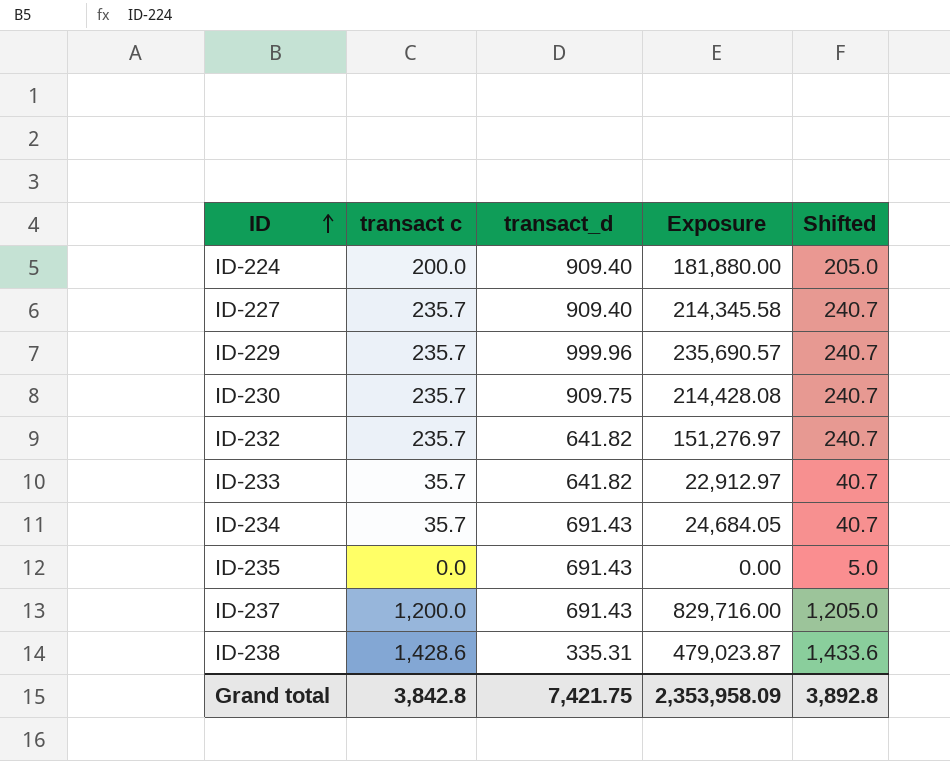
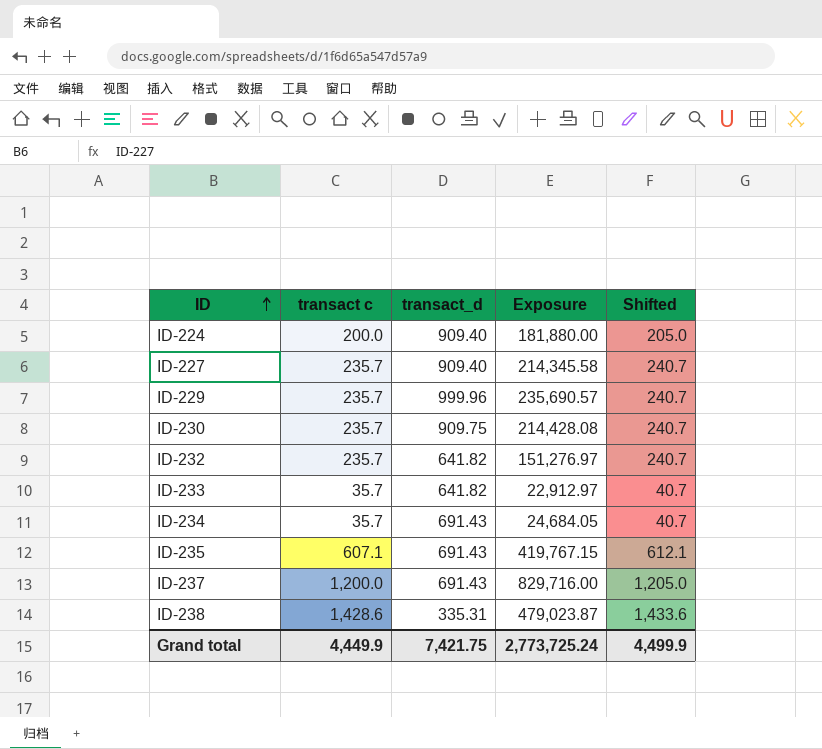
ID-235 | transact c: 0.0 -> 607.1
ID-235 | Exposure: 0.00 -> 419,767.15
ID-235 | Shifted: 5.0 -> 612.1
Grand total | transact c: 3,842.8 -> 4,449.9
Grand total | Exposure: 2,353,958.09 -> 2,773,725.24
Grand total | Shifted: 3,892.8 -> 4,499.9

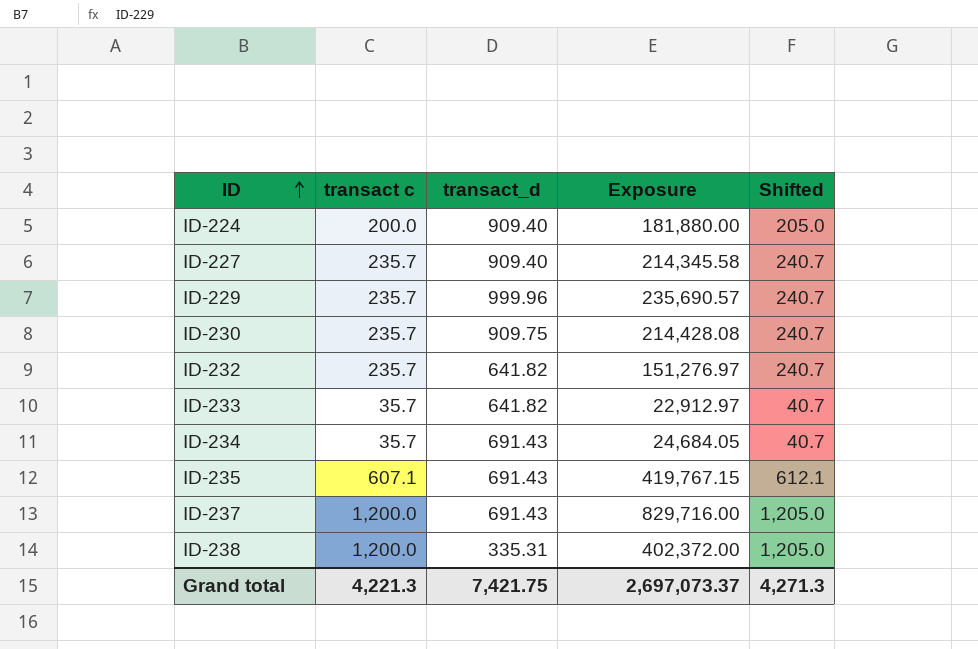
ID-238 | transact c: 1,428.6 -> 1,200.0
ID-238 | Exposure: 479,023.87 -> 402,372.00
ID-238 | Shifted: 1,433.6 -> 1,205.0
Grand total | transact c: 4,449.9 -> 4,221.3
Grand total | Exposure: 2,773,725.24 -> 2,697,073.37
Grand total | Shifted: 4,499.9 -> 4,271.3

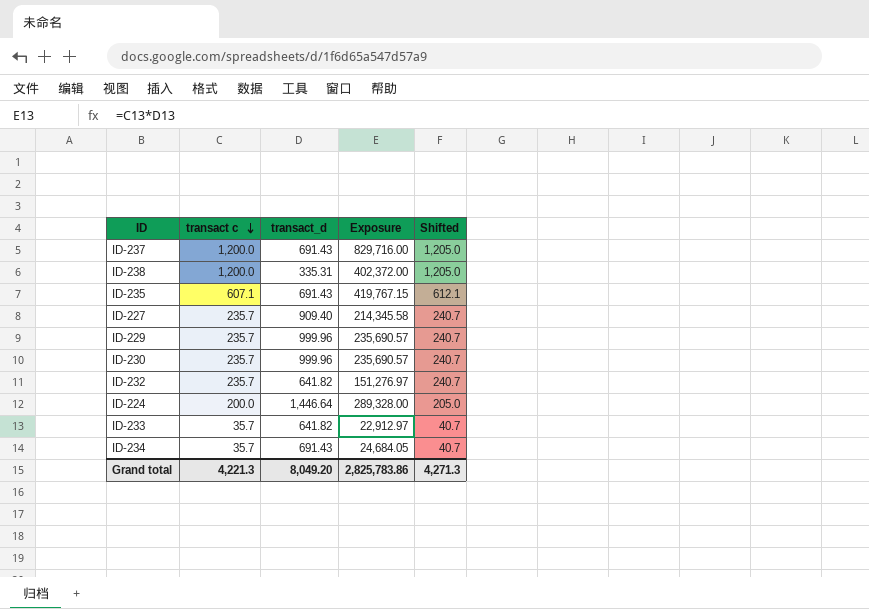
row order: ID ascending -> transact c descending
ID-230 | transact_d: 909.75 -> 999.96
ID-230 | Exposure: 214,428.08 -> 235,690.57
ID-224 | transact_d: 909.40 -> 1,446.64
ID-224 | Exposure: 181,880.00 -> 289,328.00
Grand total | transact_d: 7,421.75 -> 8,049.20
Grand total | Exposure: 2,697,073.37 -> 2,825,783.86

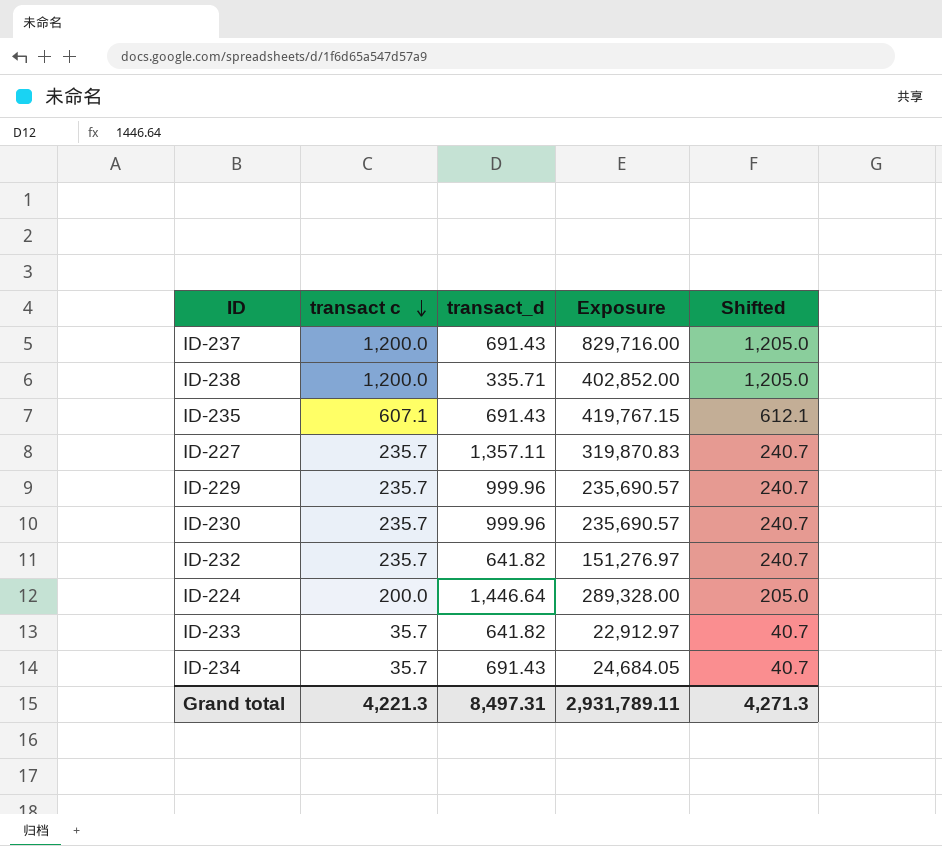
ID-238 | transact_d: 335.31 -> 335.71
ID-238 | Exposure: 402,372.00 -> 402,852.00
ID-227 | transact_d: 909.40 -> 1,357.11
ID-227 | Exposure: 214,345.58 -> 319,870.83
Grand total | transact_d: 8,049.20 -> 8,497.31
Grand total | Exposure: 2,825,783.86 -> 2,931,789.11

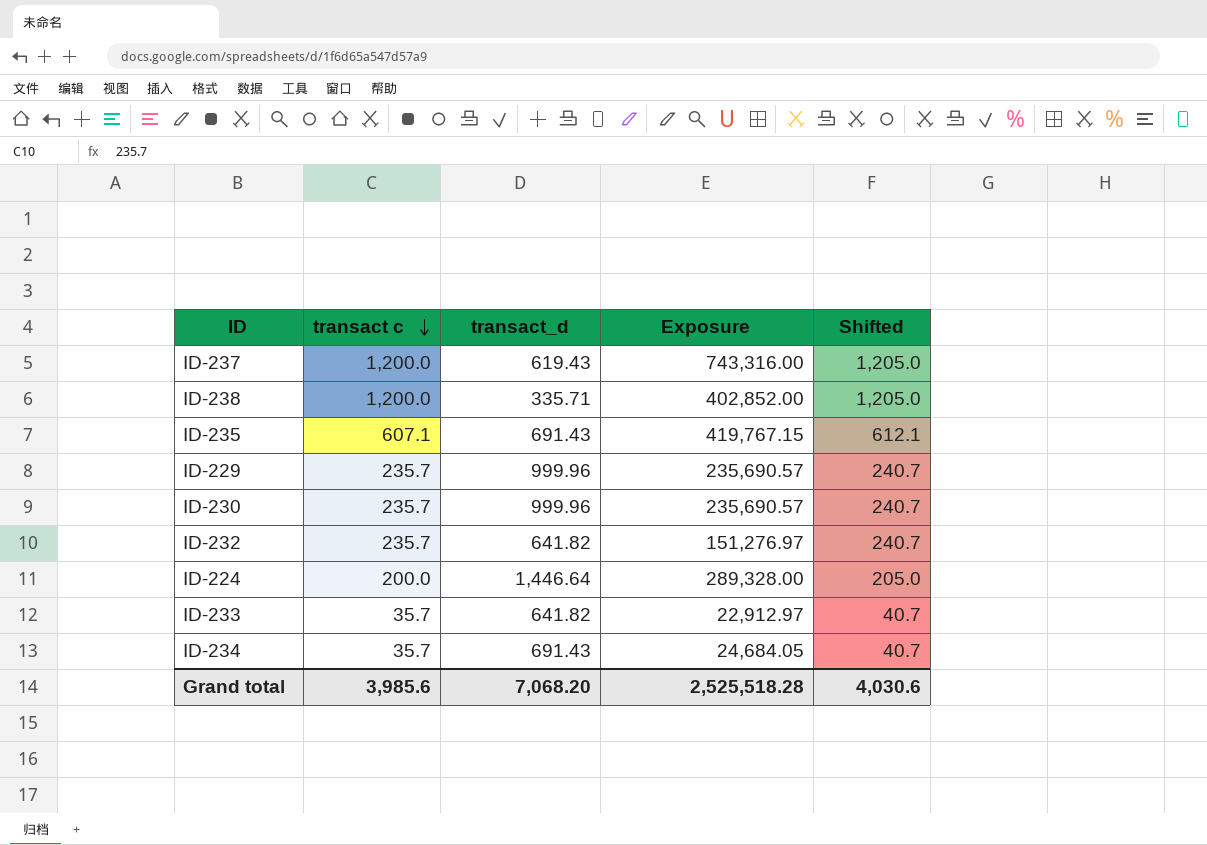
row ID-227: 235.7 | 1,357.11 | 319,870.83 | 240.7 -> none
ID-237 | transact_d: 691.43 -> 619.43
ID-237 | Exposure: 829,716.00 -> 743,316.00
Grand total | transact c: 4,221.3 -> 3,985.6
Grand total | transact_d: 8,497.31 -> 7,068.20
Grand total | Exposure: 2,931,789.11 -> 2,525,518.28
Grand total | Shifted: 4,271.3 -> 4,030.6

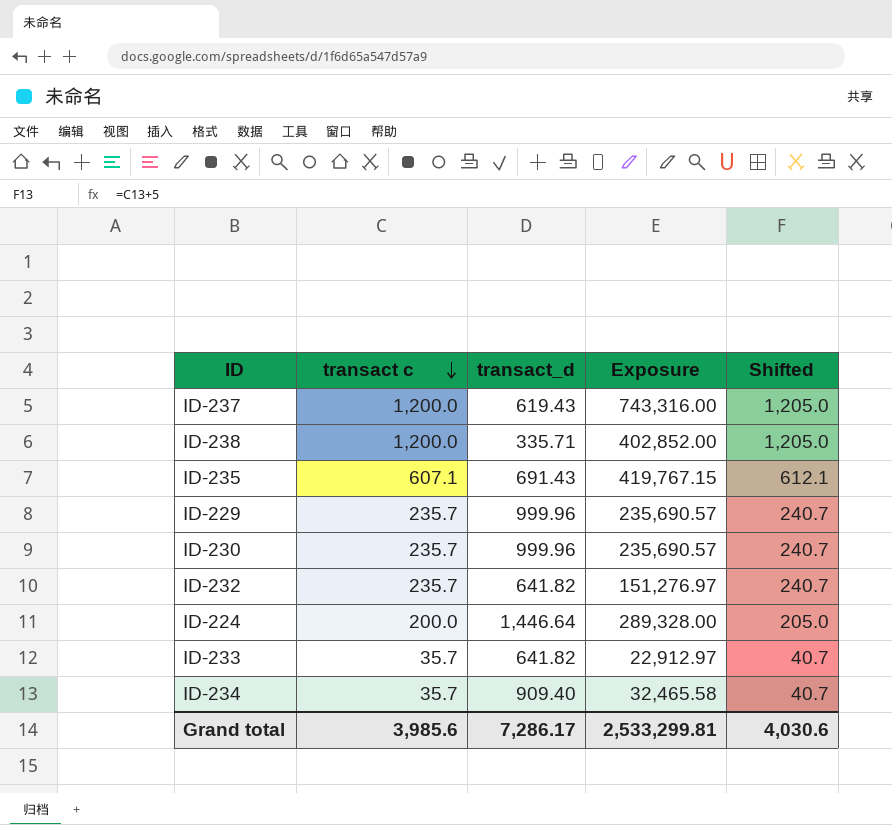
ID-234 | transact_d: 691.43 -> 909.40
ID-234 | Exposure: 24,684.05 -> 32,465.58
Grand total | transact_d: 7,068.20 -> 7,286.17
Grand total | Exposure: 2,525,518.28 -> 2,533,299.81

